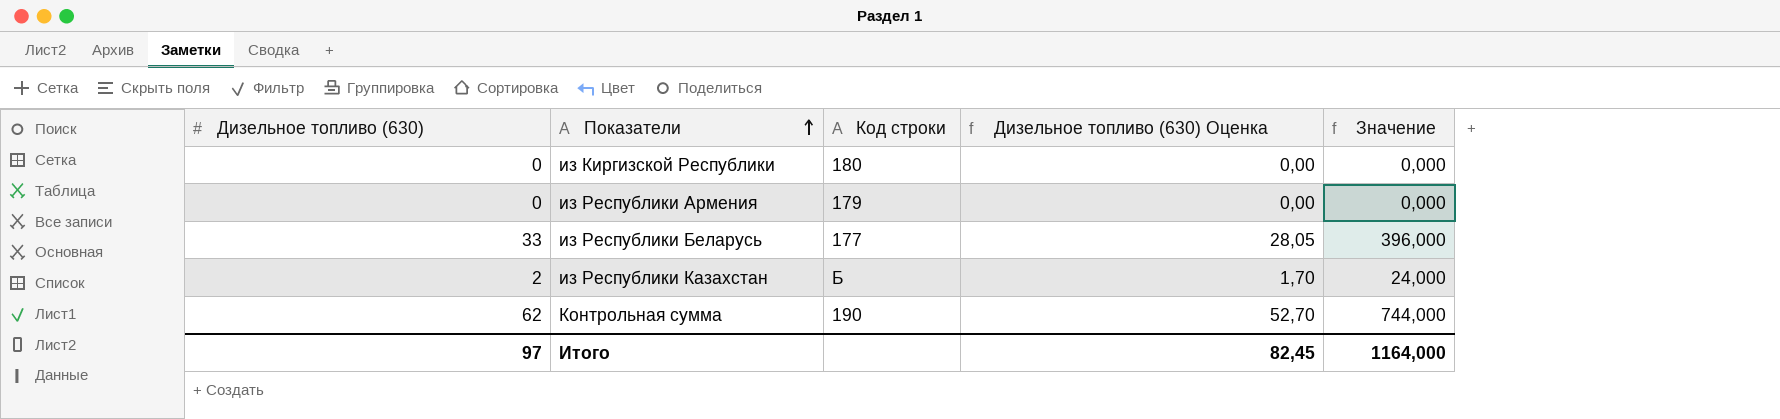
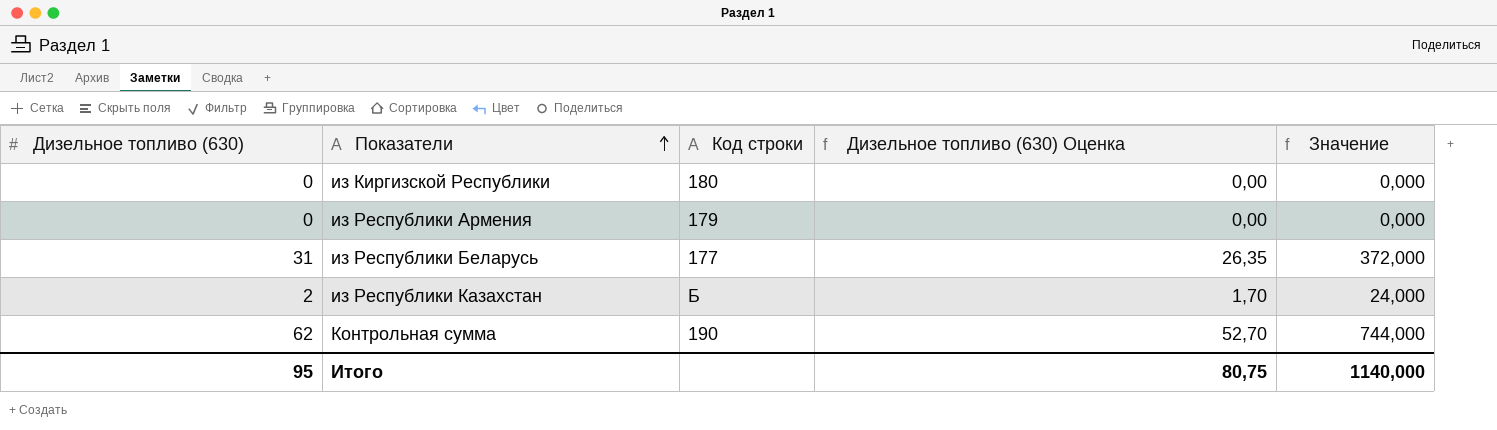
из Республики Беларусь | Дизельное топливо (630): 33 -> 31
из Республики Беларусь | Дизельное топливо (630) Оценка: 28,05 -> 26,35
из Республики Беларусь | Значение: 396,000 -> 372,000
Итого | Дизельное топливо (630): 97 -> 95
Итого | Дизельное топливо (630) Оценка: 82,45 -> 80,75
Итого | Значение: 1164,000 -> 1140,000

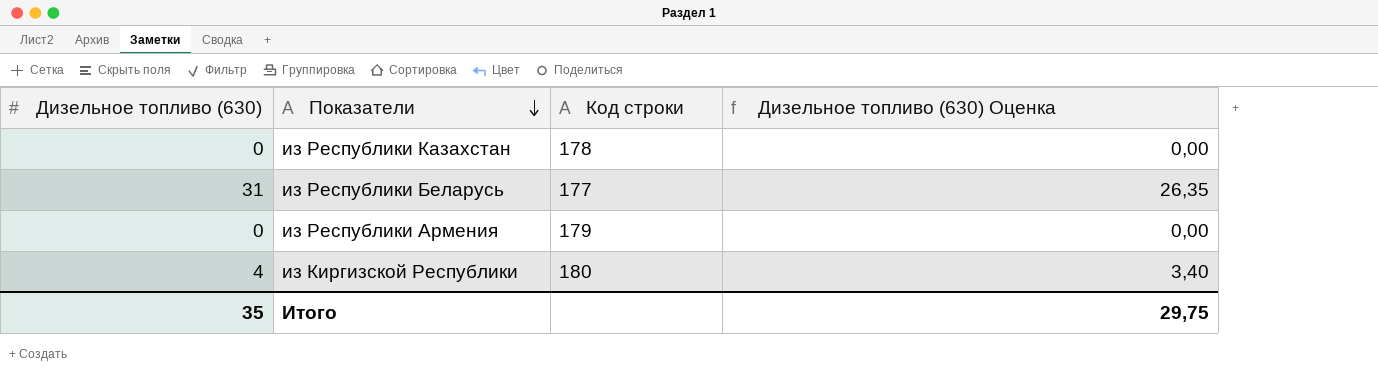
row order: Показатели ascending -> Показатели descending
column Значение | formula: [Дизельное топливо (630)] * 12 -> none
row Контрольная сумма: 62 | 190 | 52,70 | 744,000 -> none
из Республики Казахстан | Дизельное топливо (630): 2 -> 0
из Республики Казахстан | Код строки: Б -> 178
из Республики Казахстан | Дизельное топливо (630) Оценка: 1,70 -> 0,00
из Киргизской Республики | Дизельное топливо (630): 0 -> 4
из Киргизской Республики | Дизельное топливо (630) Оценка: 0,00 -> 3,40
Итого | Дизельное топливо (630): 95 -> 35
Итого | Дизельное топливо (630) Оценка: 80,75 -> 29,75

